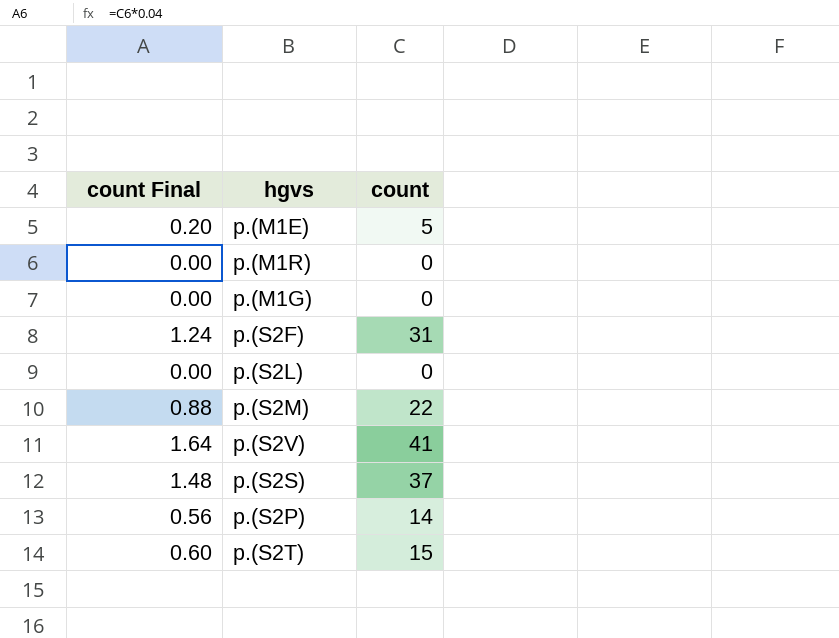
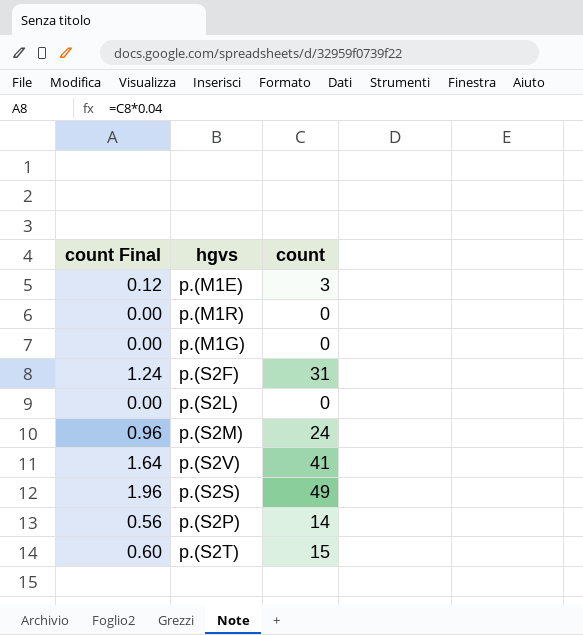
p.(M1E) | count Final: 0.20 -> 0.12
p.(M1E) | count: 5 -> 3
p.(S2M) | count Final: 0.88 -> 0.96
p.(S2M) | count: 22 -> 24
p.(S2S) | count Final: 1.48 -> 1.96
p.(S2S) | count: 37 -> 49

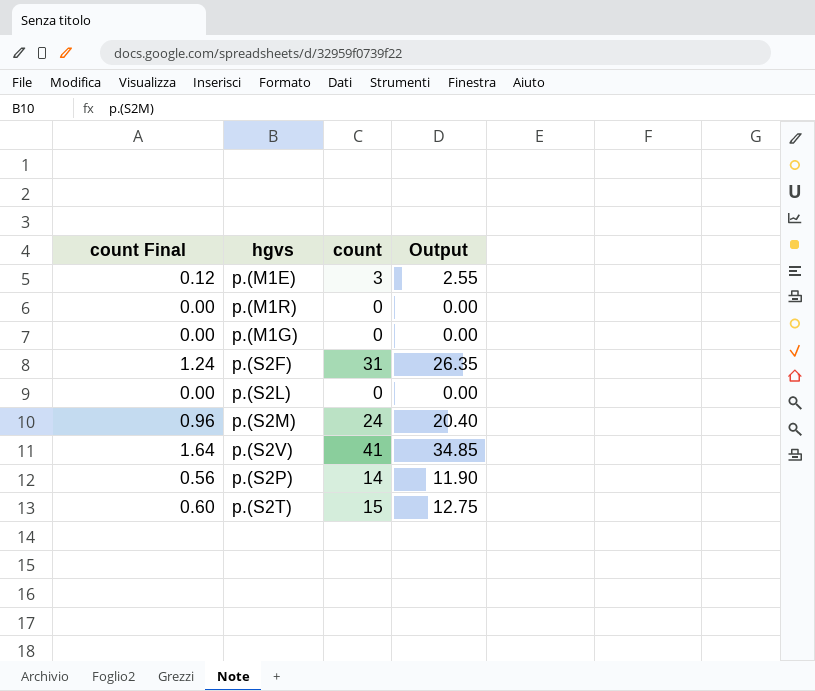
column Output | formula: none -> [count] * 0.85
row p.(S2S): 1.96 | 49 -> none

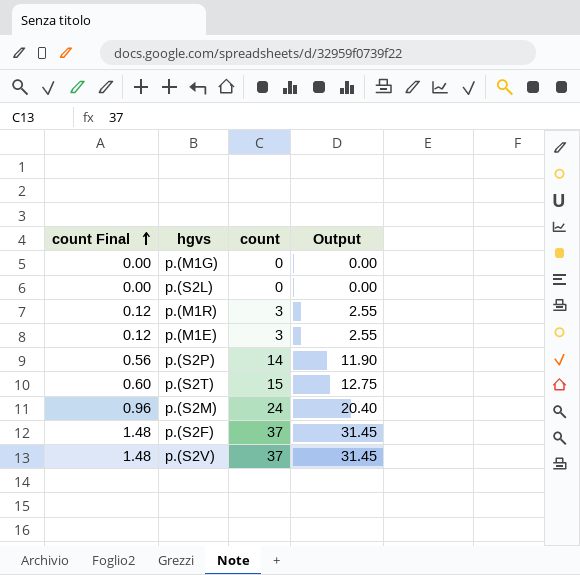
row order: none -> count Final ascending
p.(M1R) | count Final: 0.00 -> 0.12
p.(M1R) | count: 0 -> 3
p.(M1R) | Output: 0.00 -> 2.55
p.(S2F) | count Final: 1.24 -> 1.48
p.(S2F) | count: 31 -> 37
p.(S2F) | Output: 26.35 -> 31.45
p.(S2V) | count Final: 1.64 -> 1.48
p.(S2V) | count: 41 -> 37
p.(S2V) | Output: 34.85 -> 31.45

